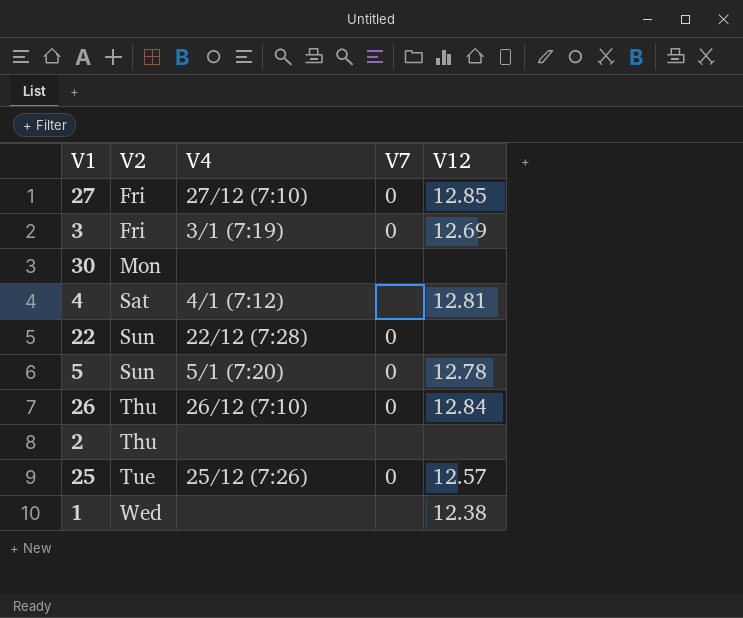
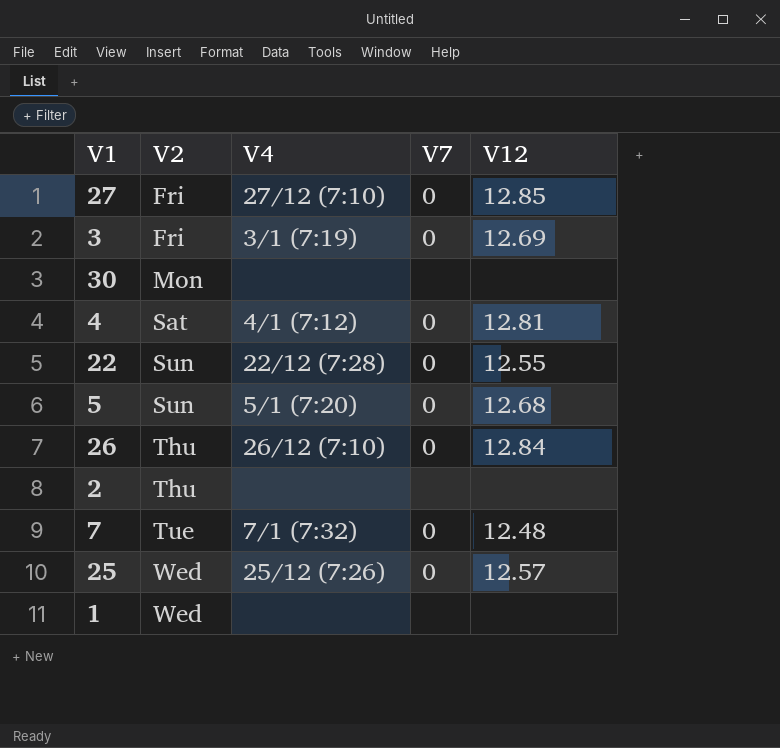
4 | V7: none -> 0
22 | V12: none -> 12.55
5 | V12: 12.78 -> 12.68
row 7: none -> Tue | 7/1 (7:32) | 0 | 12.48
25 | V2: Tue -> Wed
1 | V12: 12.38 -> none

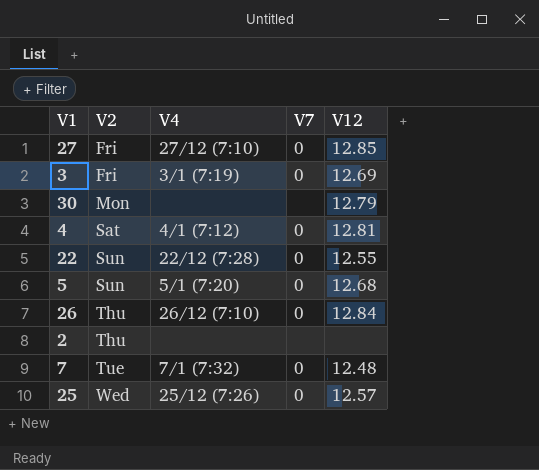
row 1: Wed | none | none | none -> none
30 | V12: none -> 12.79

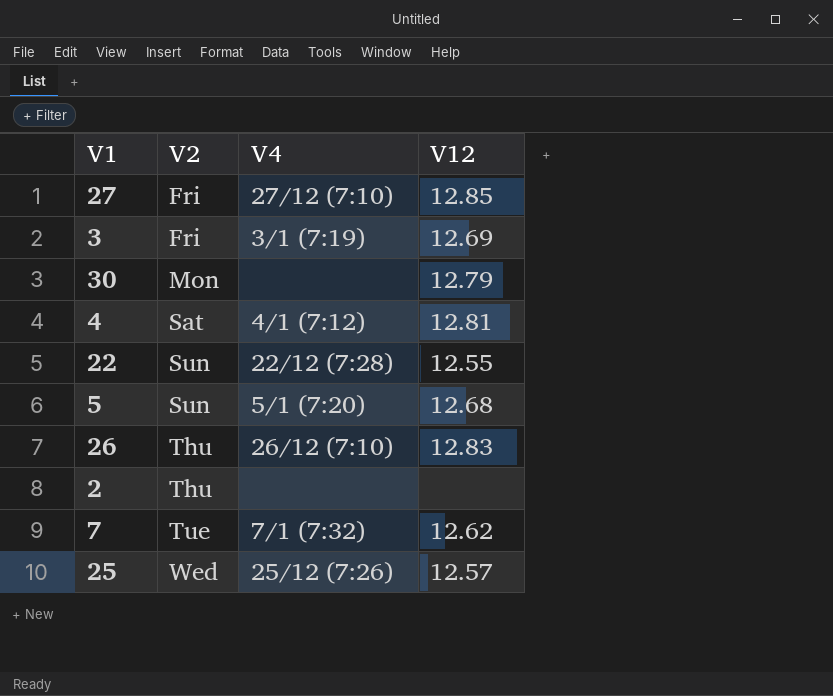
column V7 | position: 4 -> none
26 | V12: 12.84 -> 12.83
7 | V12: 12.48 -> 12.62

